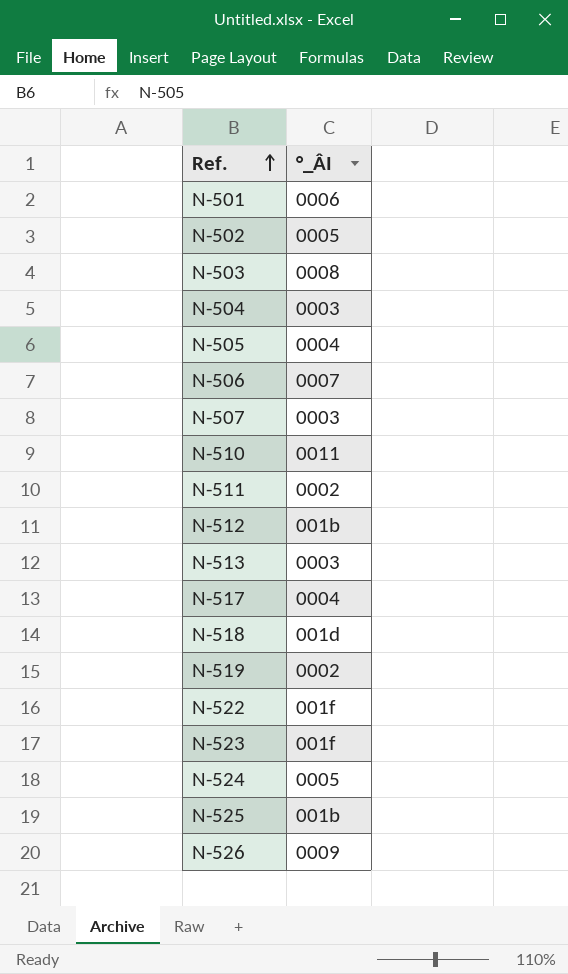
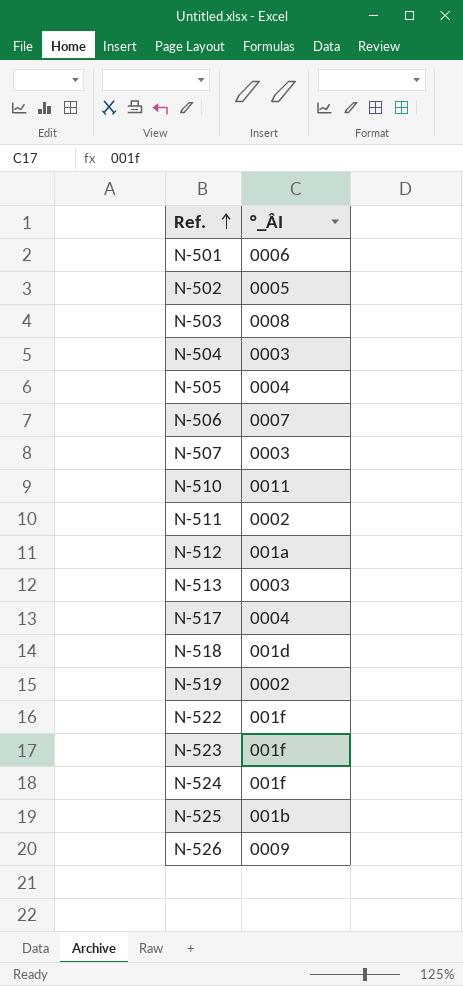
N-512 | °_ÂI: 001b -> 001a
N-524 | °_ÂI: 0005 -> 001f

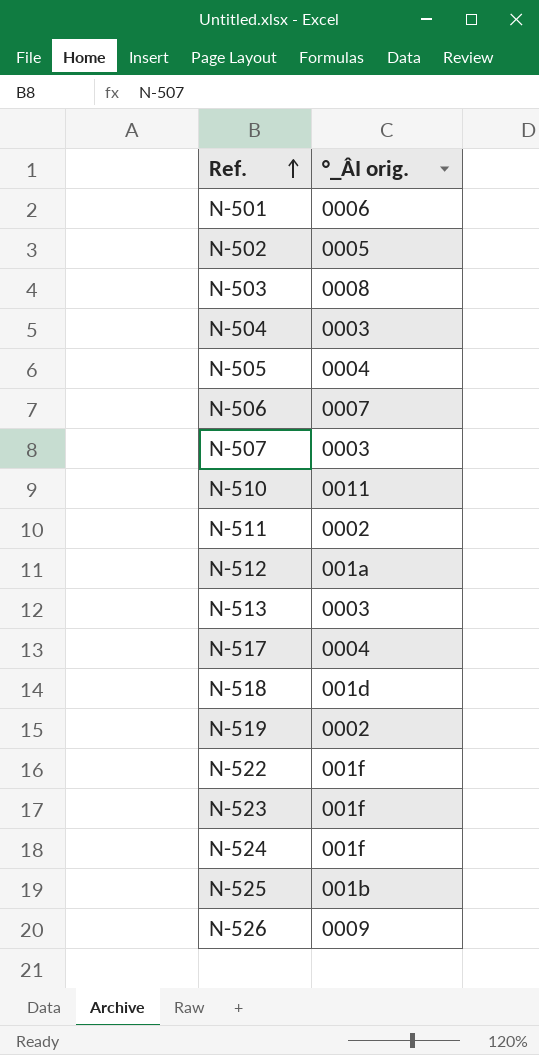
column name: °_ÂI -> °_ÂI orig.

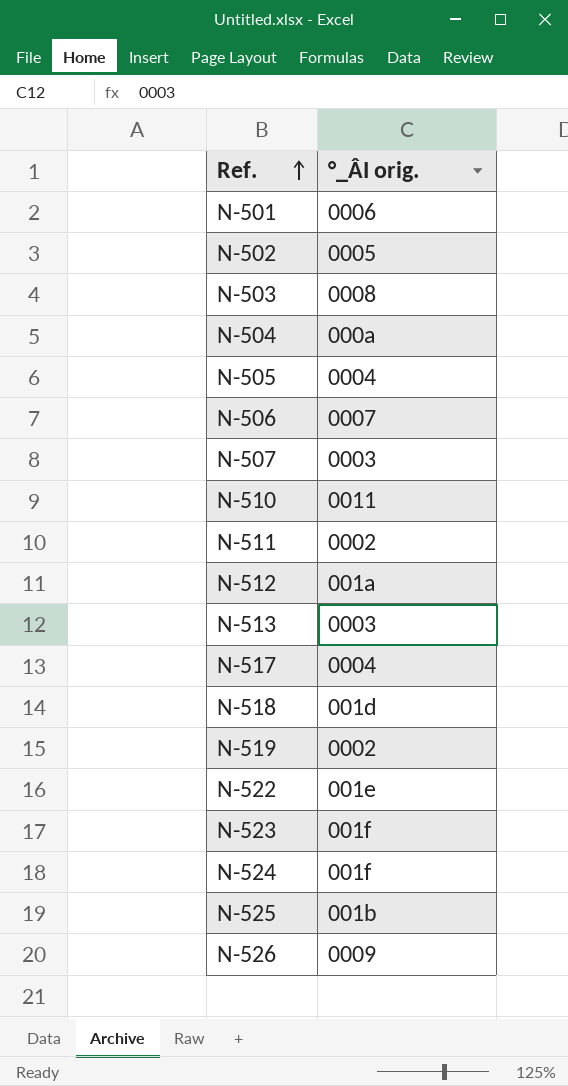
N-504 | °_ÂI orig.: 0003 -> 000a
N-522 | °_ÂI orig.: 001f -> 001e

